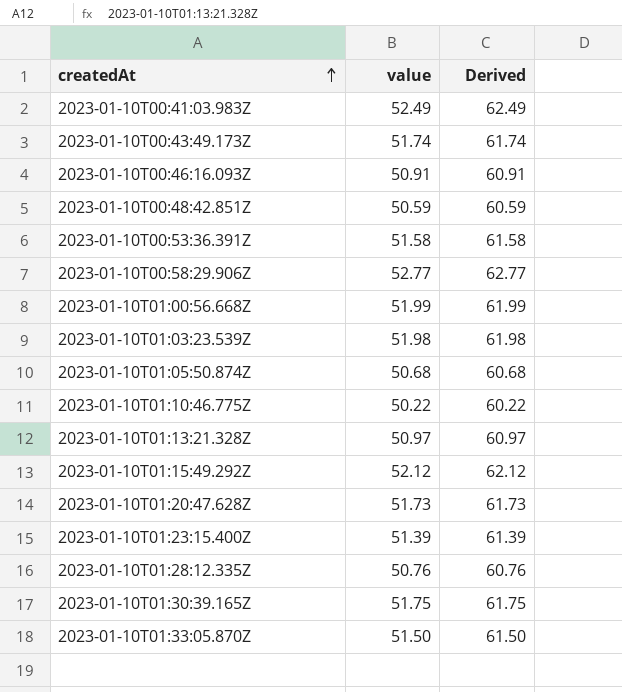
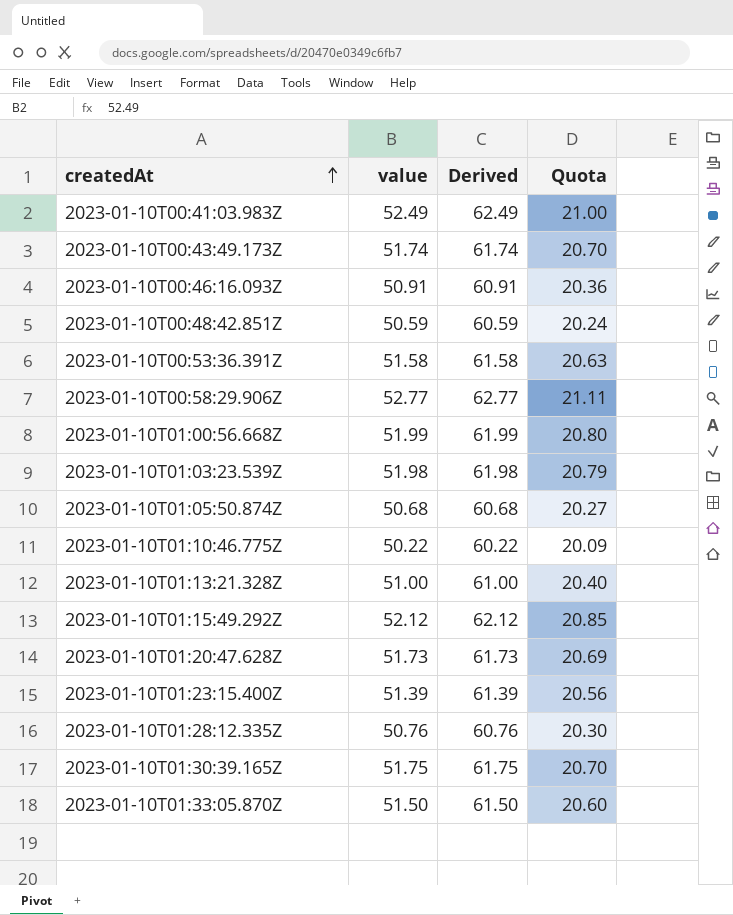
column Quota | formula: none -> [value] * 0.4
2023-01-10T01:13:21.328Z | value: 50.97 -> 51.00
2023-01-10T01:13:21.328Z | Derived: 60.97 -> 61.00

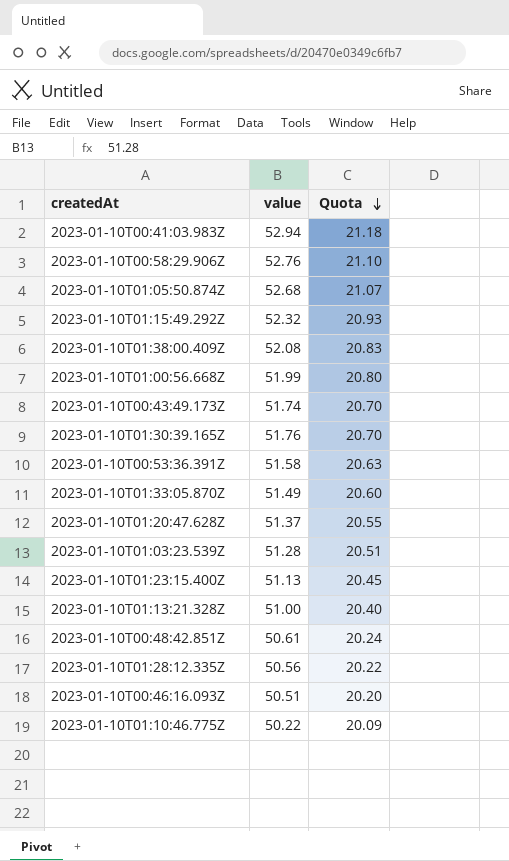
row order: createdAt ascending -> Quota descending
column Derived | formula: [value] + 10 -> none
2023-01-10T00:41:03.983Z | value: 52.49 -> 52.94
2023-01-10T00:41:03.983Z | Quota: 21.00 -> 21.18
2023-01-10T00:58:29.906Z | value: 52.77 -> 52.76
2023-01-10T00:58:29.906Z | Quota: 21.11 -> 21.10
2023-01-10T01:05:50.874Z | value: 50.68 -> 52.68
2023-01-10T01:05:50.874Z | Quota: 20.27 -> 21.07
2023-01-10T01:15:49.292Z | value: 52.12 -> 52.32
2023-01-10T01:15:49.292Z | Quota: 20.85 -> 20.93
row 2023-01-10T01:38:00.409Z: none -> 52.08 | 20.83
2023-01-10T01:30:39.165Z | value: 51.75 -> 51.76
2023-01-10T01:33:05.870Z | value: 51.50 -> 51.49
2023-01-10T01:20:47.628Z | value: 51.73 -> 51.37
2023-01-10T01:20:47.628Z | Quota: 20.69 -> 20.55
2023-01-10T01:03:23.539Z | value: 51.98 -> 51.28
2023-01-10T01:03:23.539Z | Quota: 20.79 -> 20.51
2023-01-10T01:23:15.400Z | value: 51.39 -> 51.13
2023-01-10T01:23:15.400Z | Quota: 20.56 -> 20.45
2023-01-10T00:48:42.851Z | value: 50.59 -> 50.61
2023-01-10T01:28:12.335Z | value: 50.76 -> 50.56
2023-01-10T01:28:12.335Z | Quota: 20.30 -> 20.22
2023-01-10T00:46:16.093Z | value: 50.91 -> 50.51
2023-01-10T00:46:16.093Z | Quota: 20.36 -> 20.20

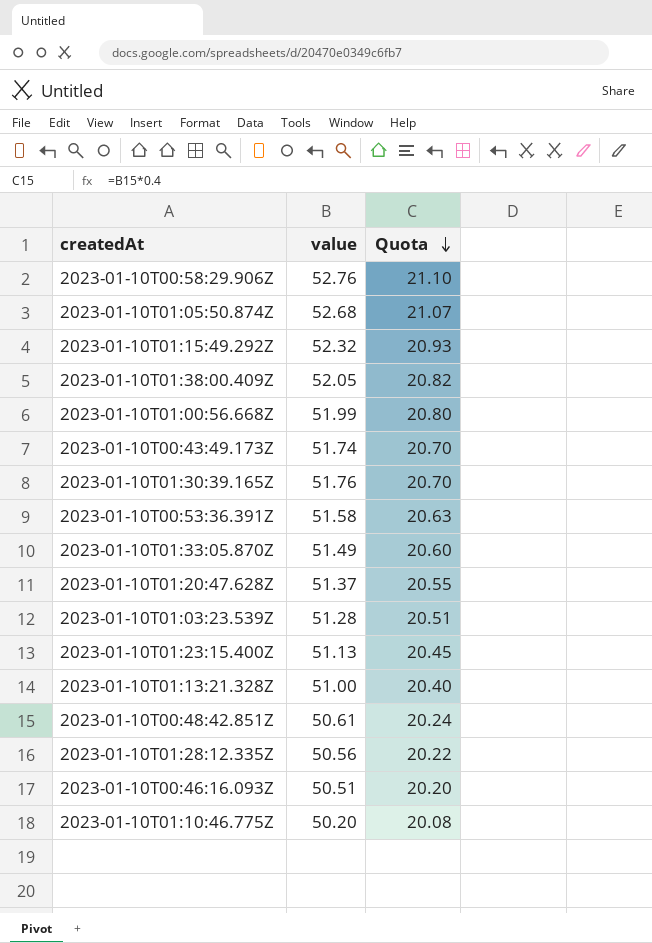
row 2023-01-10T00:41:03.983Z: 52.94 | 21.18 -> none
2023-01-10T01:38:00.409Z | value: 52.08 -> 52.05
2023-01-10T01:38:00.409Z | Quota: 20.83 -> 20.82
2023-01-10T01:10:46.775Z | value: 50.22 -> 50.20
2023-01-10T01:10:46.775Z | Quota: 20.09 -> 20.08

